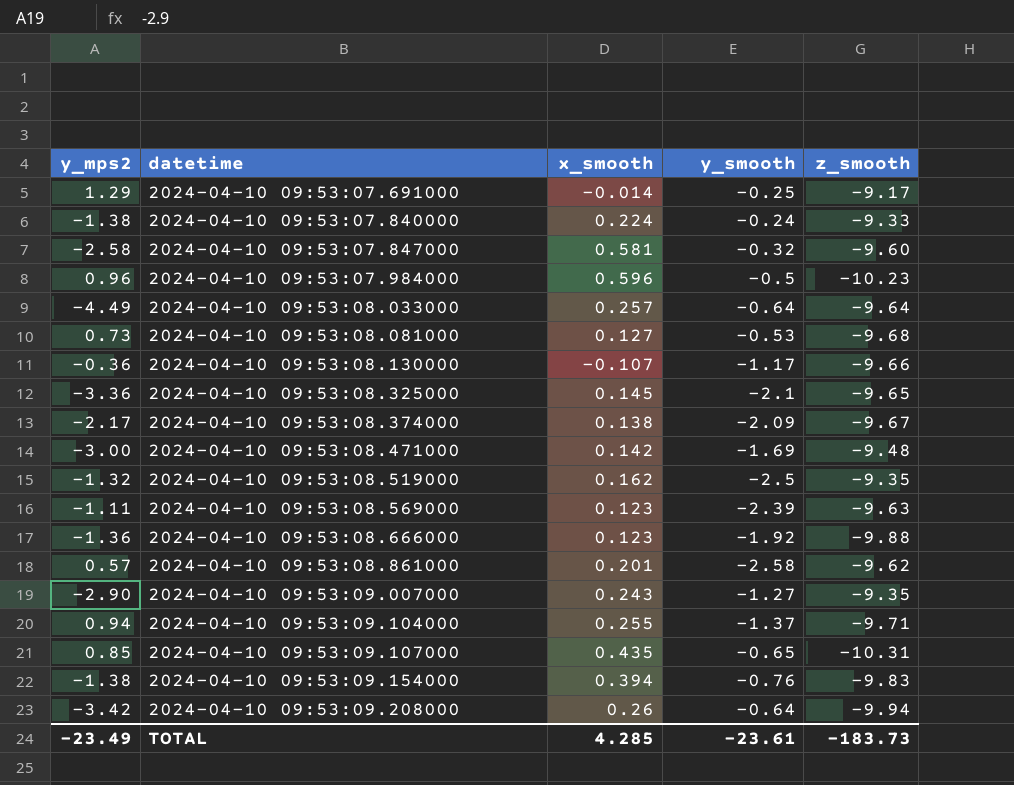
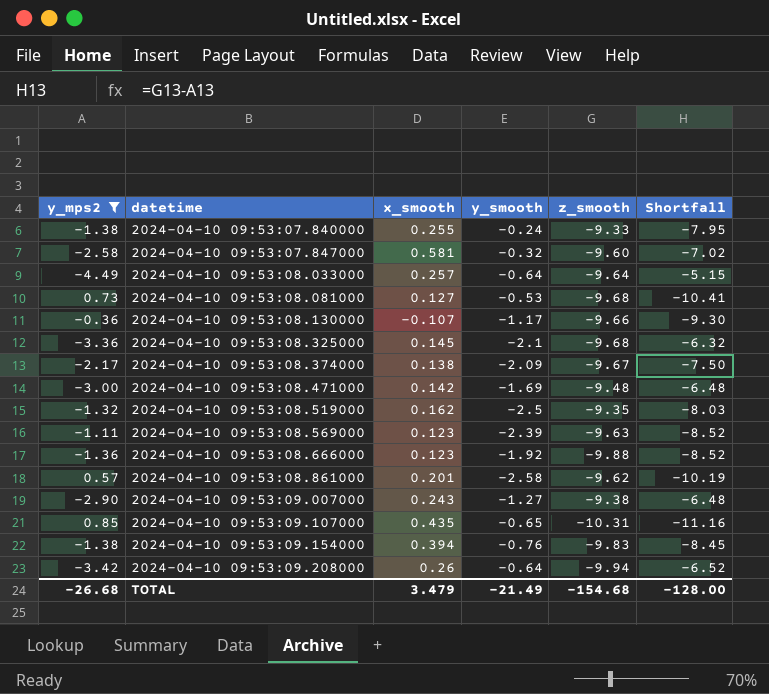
filter: none -> y_mps2 <= 0.85
column Shortfall | formula: none -> [z_smooth] - [y_mps2]
2024-04-10 09:53:07.840000 | x_smooth: 0.224 -> 0.255
2024-04-10 09:53:08.325000 | z_smooth: -9.65 -> -9.68
2024-04-10 09:53:09.007000 | z_smooth: -9.35 -> -9.38
TOTAL | y_mps2: -23.49 -> -26.68
TOTAL | x_smooth: 4.285 -> 3.479
TOTAL | y_smooth: -23.61 -> -21.49
TOTAL | z_smooth: -183.73 -> -154.68

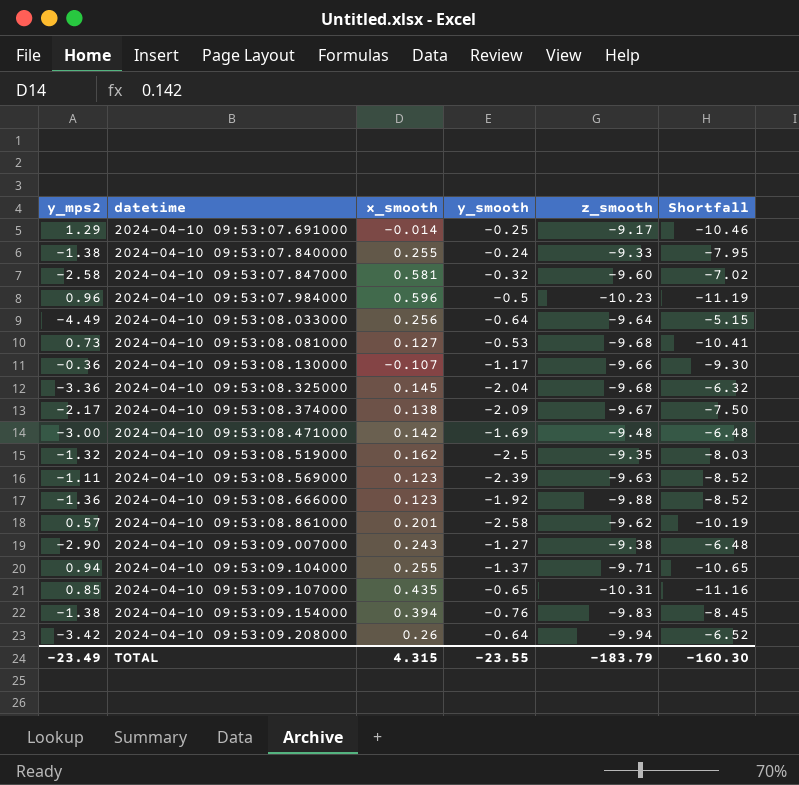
filter: y_mps2 <= 0.85 -> none
2024-04-10 09:53:08.033000 | x_smooth: 0.257 -> 0.256
2024-04-10 09:53:08.325000 | y_smooth: -2.1 -> -2.04
TOTAL | y_mps2: -26.68 -> -23.49
TOTAL | x_smooth: 3.479 -> 4.315
TOTAL | y_smooth: -21.49 -> -23.55
TOTAL | z_smooth: -154.68 -> -183.79
TOTAL | Shortfall: -128.00 -> -160.30

